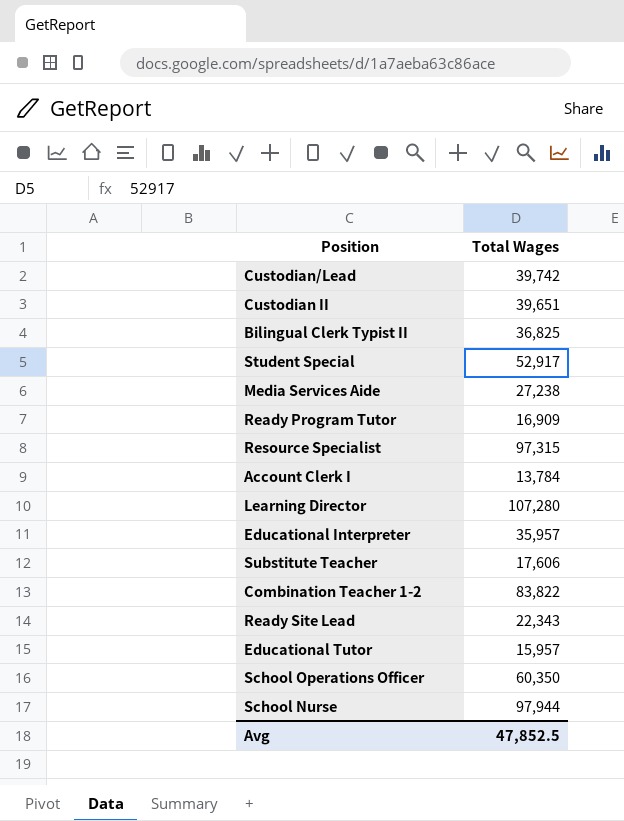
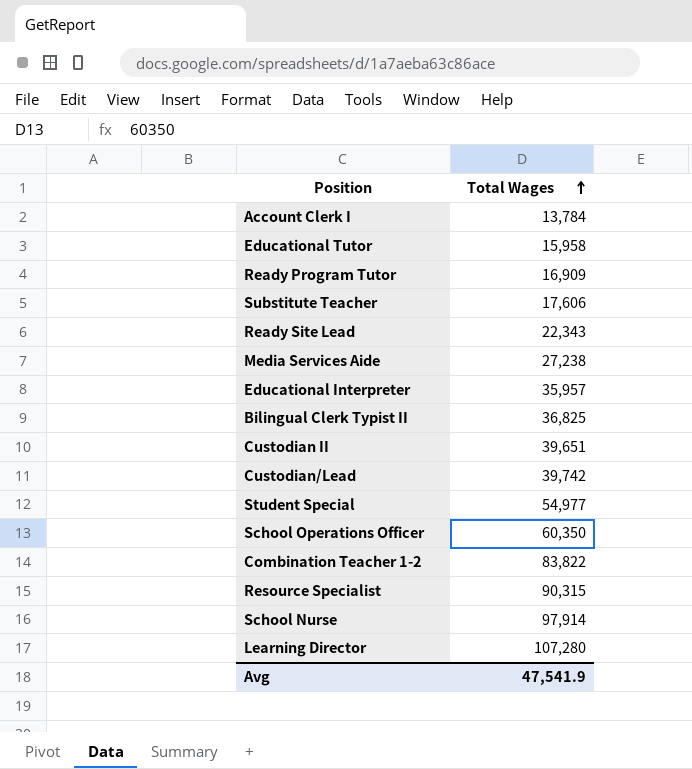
row order: none -> Total Wages ascending
Educational Tutor | Total Wages: 15,957 -> 15,958
Student Special | Total Wages: 52,917 -> 54,977
Resource Specialist | Total Wages: 97,315 -> 90,315
School Nurse | Total Wages: 97,944 -> 97,914
Avg | Total Wages: 47,852.5 -> 47,541.9

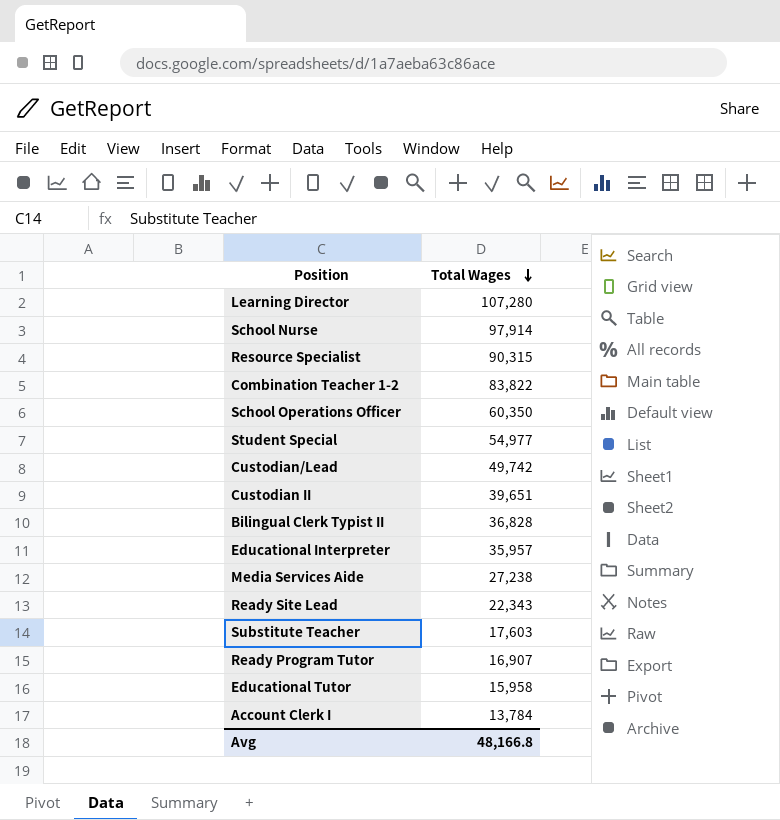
row order: Total Wages ascending -> Total Wages descending
Custodian/Lead | Total Wages: 39,742 -> 49,742
Bilingual Clerk Typist II | Total Wages: 36,825 -> 36,828
Substitute Teacher | Total Wages: 17,606 -> 17,603
Ready Program Tutor | Total Wages: 16,909 -> 16,907
Avg | Total Wages: 47,541.9 -> 48,166.8

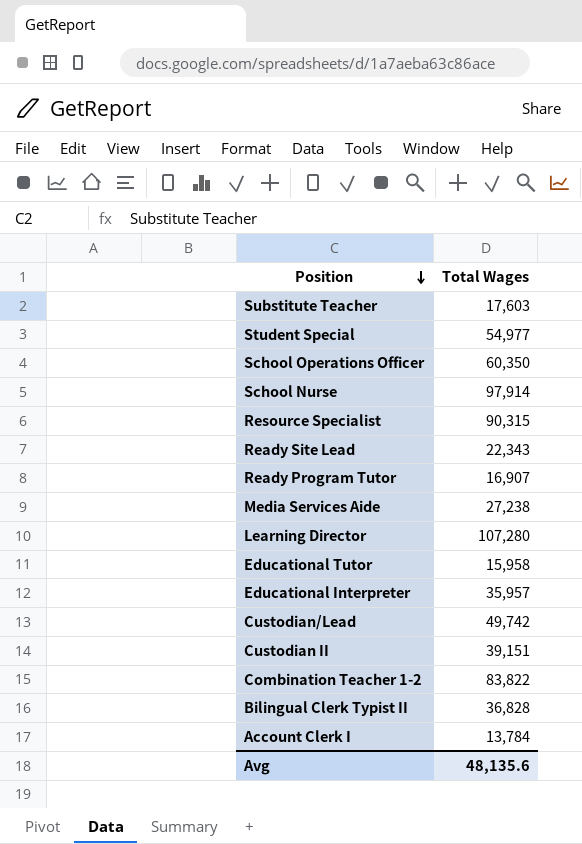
row order: Total Wages descending -> Position descending
Custodian II | Total Wages: 39,651 -> 39,151
Avg | Total Wages: 48,166.8 -> 48,135.6

